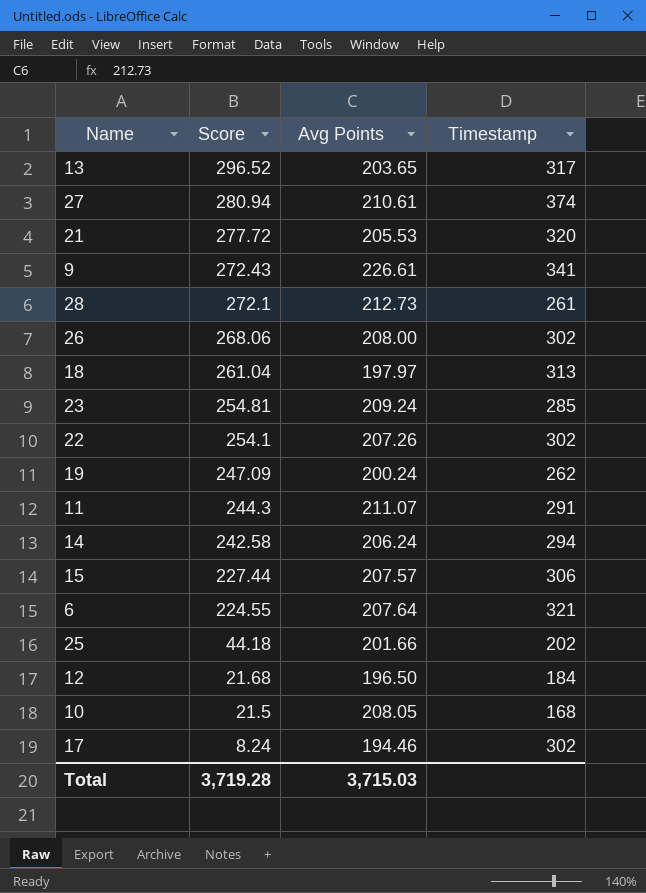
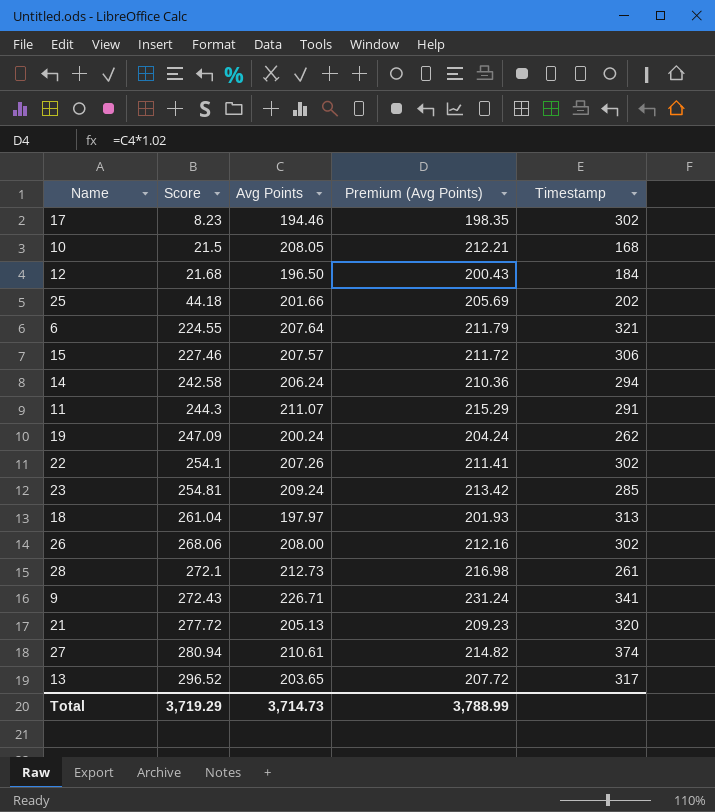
row order: Score descending -> Score ascending
column Premium (Avg Points) | formula: none -> [Avg Points] * 1.02
17 | Score: 8.24 -> 8.23
15 | Score: 227.44 -> 227.46
9 | Avg Points: 226.61 -> 226.71
21 | Avg Points: 205.53 -> 205.13
Total | Score: 3,719.28 -> 3,719.29
Total | Avg Points: 3,715.03 -> 3,714.73

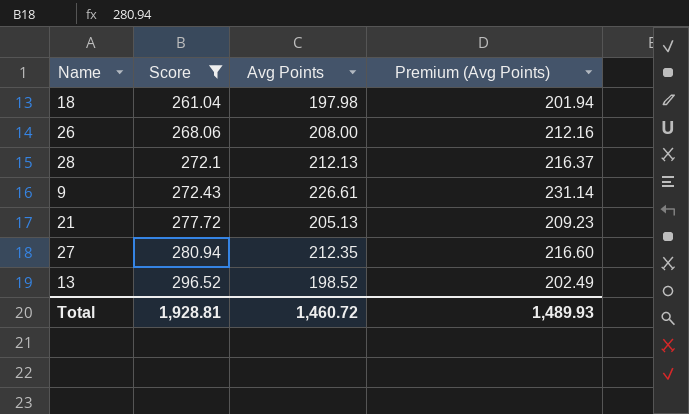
filter: none -> Score >= 261.04
column Timestamp | position: 5 -> none
18 | Avg Points: 197.97 -> 197.98
18 | Premium (Avg Points): 201.93 -> 201.94
28 | Avg Points: 212.73 -> 212.13
28 | Premium (Avg Points): 216.98 -> 216.37
9 | Avg Points: 226.71 -> 226.61
9 | Premium (Avg Points): 231.24 -> 231.14
27 | Avg Points: 210.61 -> 212.35
27 | Premium (Avg Points): 214.82 -> 216.60
13 | Avg Points: 203.65 -> 198.52
13 | Premium (Avg Points): 207.72 -> 202.49
Total | Score: 3,719.29 -> 1,928.81
Total | Avg Points: 3,714.73 -> 1,460.72
Total | Premium (Avg Points): 3,788.99 -> 1,489.93

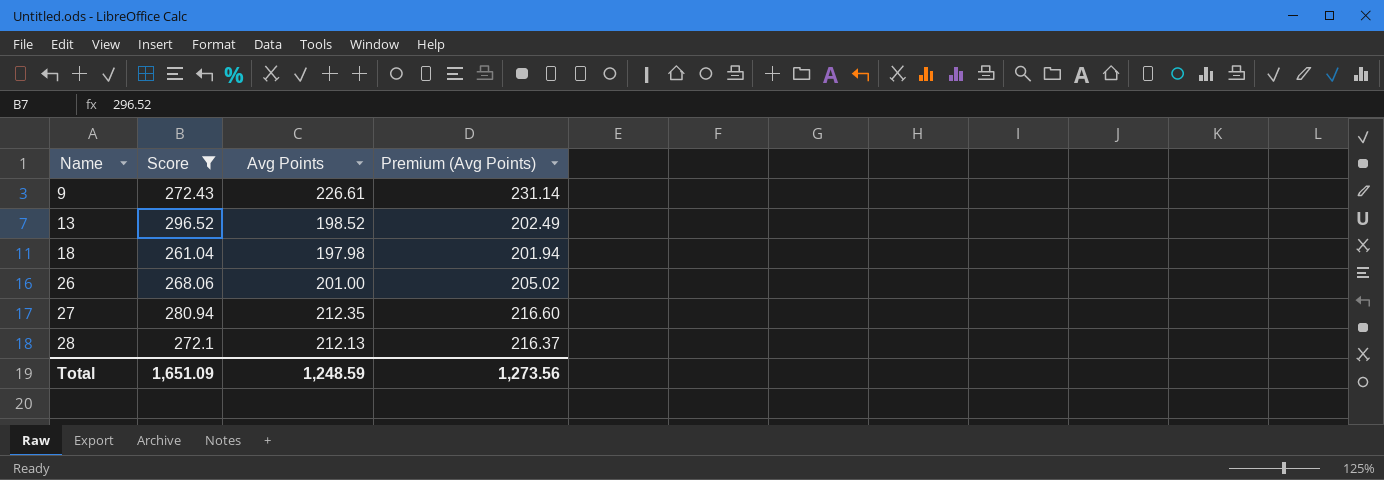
row order: Score ascending -> Name ascending
row 21: 277.72 | 205.13 | 209.23 -> none
26 | Avg Points: 208.00 -> 201.00
26 | Premium (Avg Points): 212.16 -> 205.02
Total | Score: 1,928.81 -> 1,651.09
Total | Avg Points: 1,460.72 -> 1,248.59
Total | Premium (Avg Points): 1,489.93 -> 1,273.56

